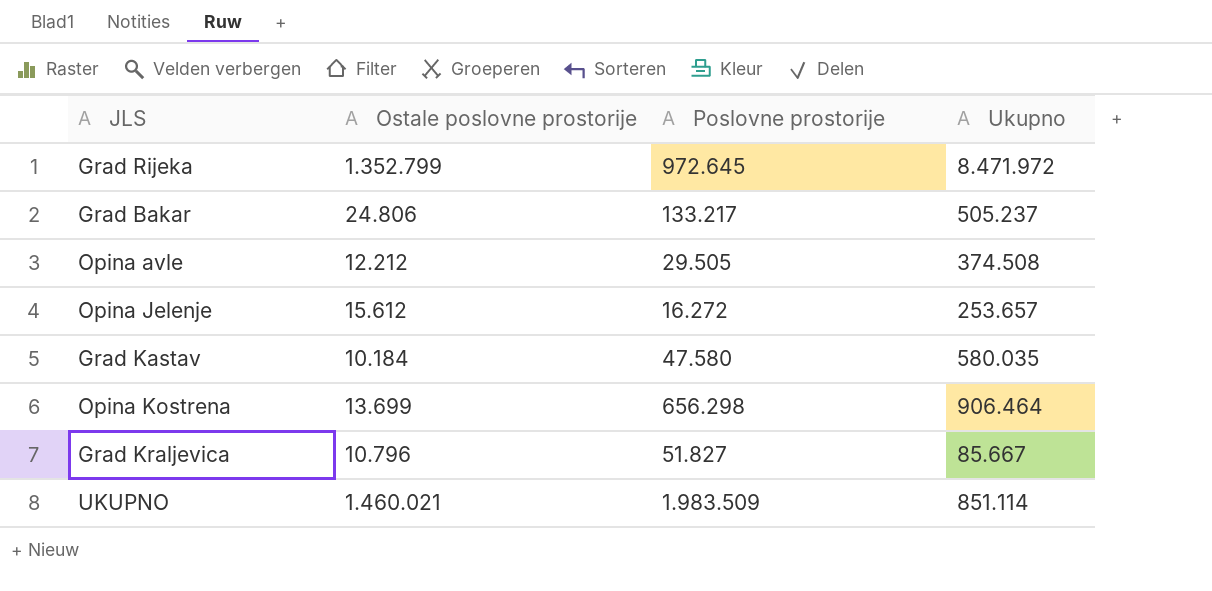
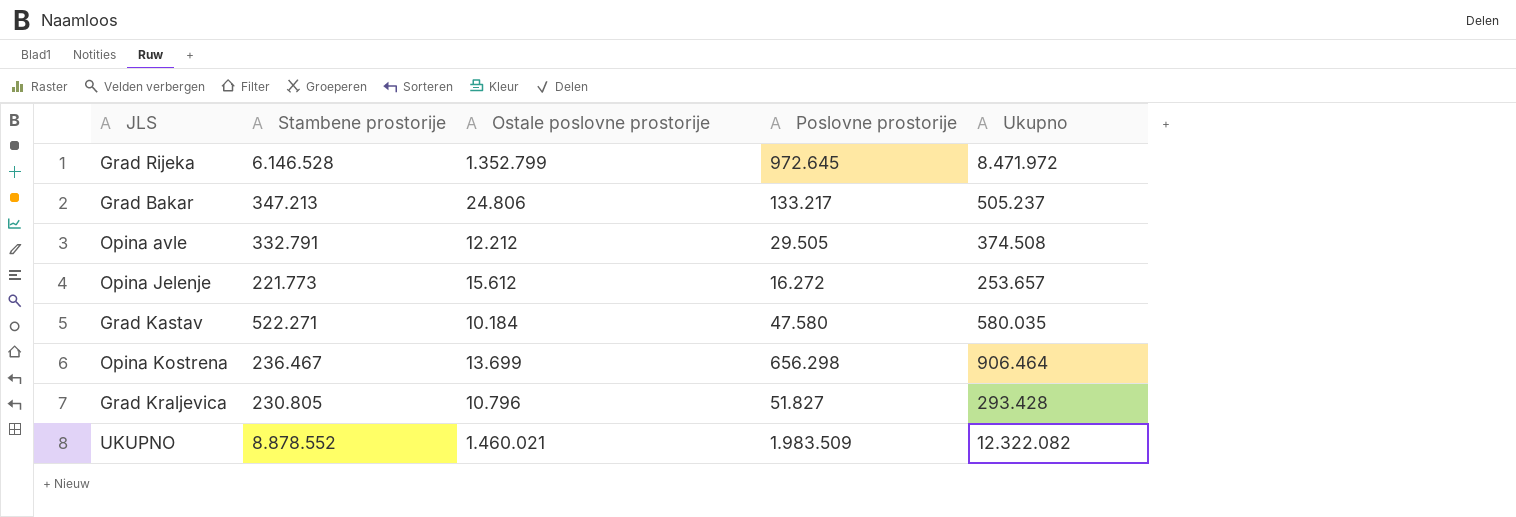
column Stambene prostorije | position: none -> 2
Grad Kraljevica | Ukupno: 85.667 -> 293.428
UKUPNO | Ukupno: 851.114 -> 12.322.082

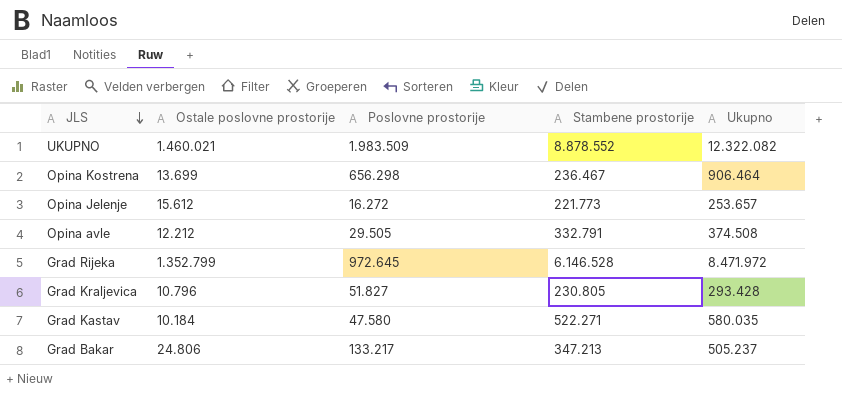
row order: none -> JLS descending
column Stambene prostorije | position: 2 -> 4

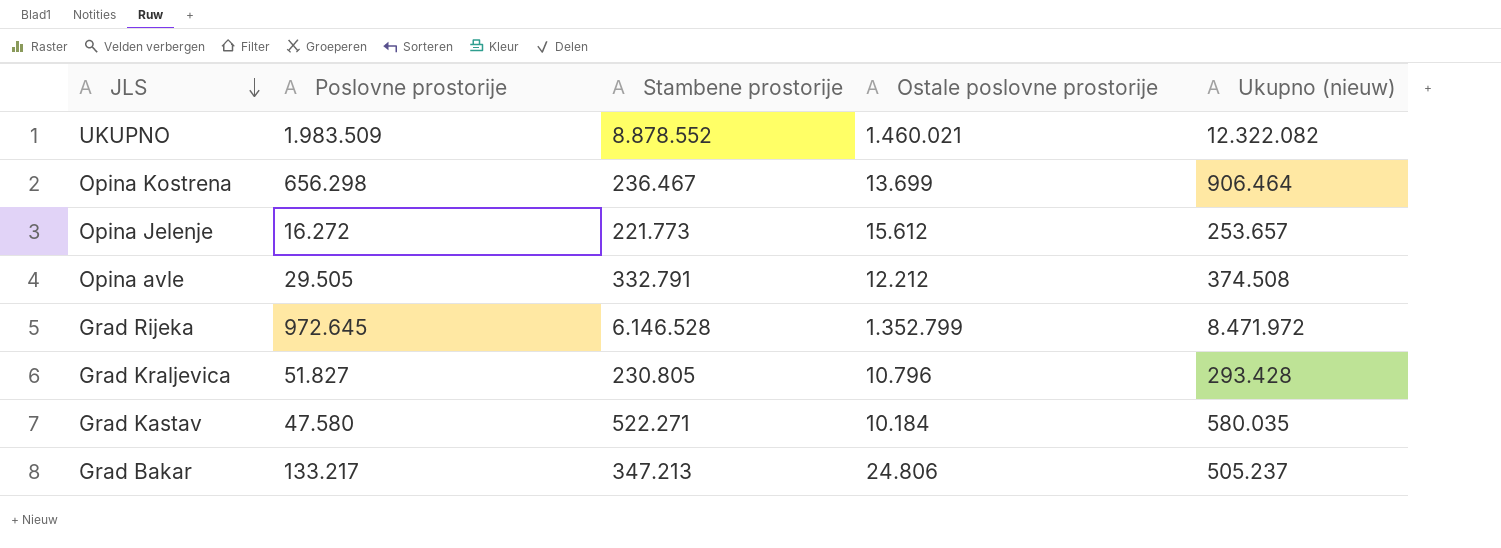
column Ostale poslovne prostorije | position: 2 -> 4
column name: Ukupno -> Ukupno (nieuw)

